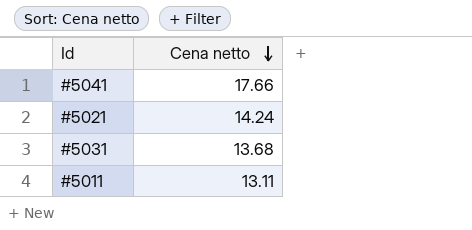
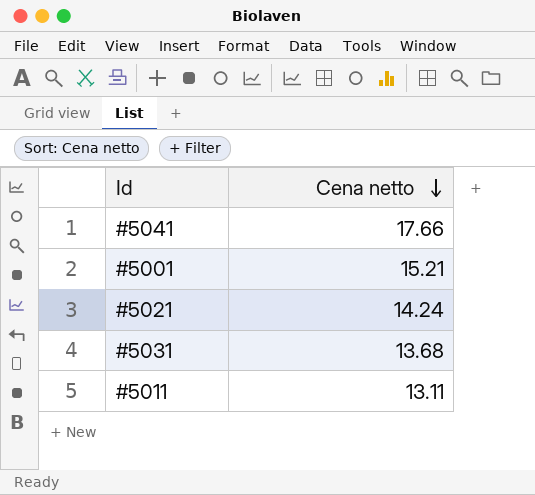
row #5001: none -> 15.21

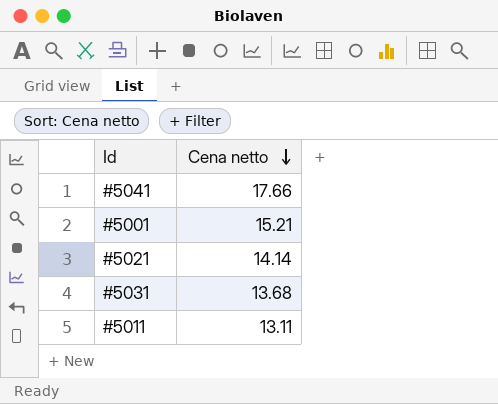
#5021 | Cena netto: 14.24 -> 14.14

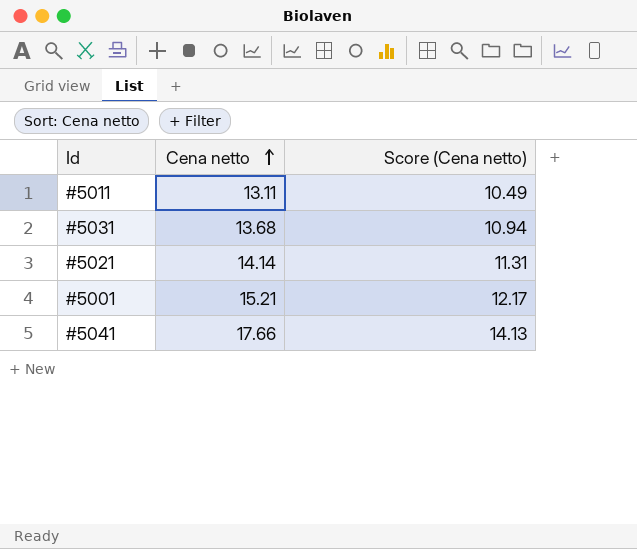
row order: Cena netto descending -> Cena netto ascending
column Score (Cena netto) | formula: none -> [Cena netto] * 0.8

